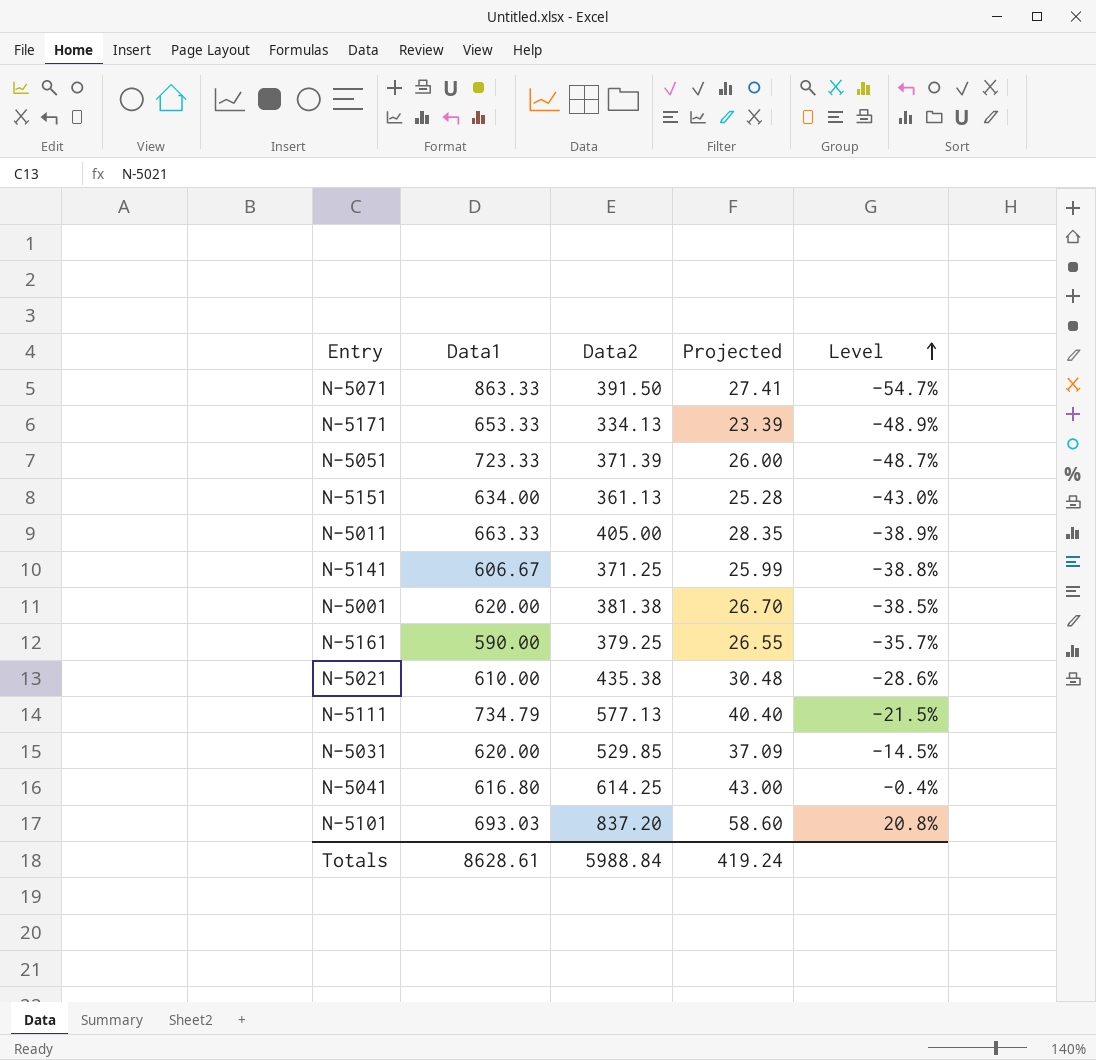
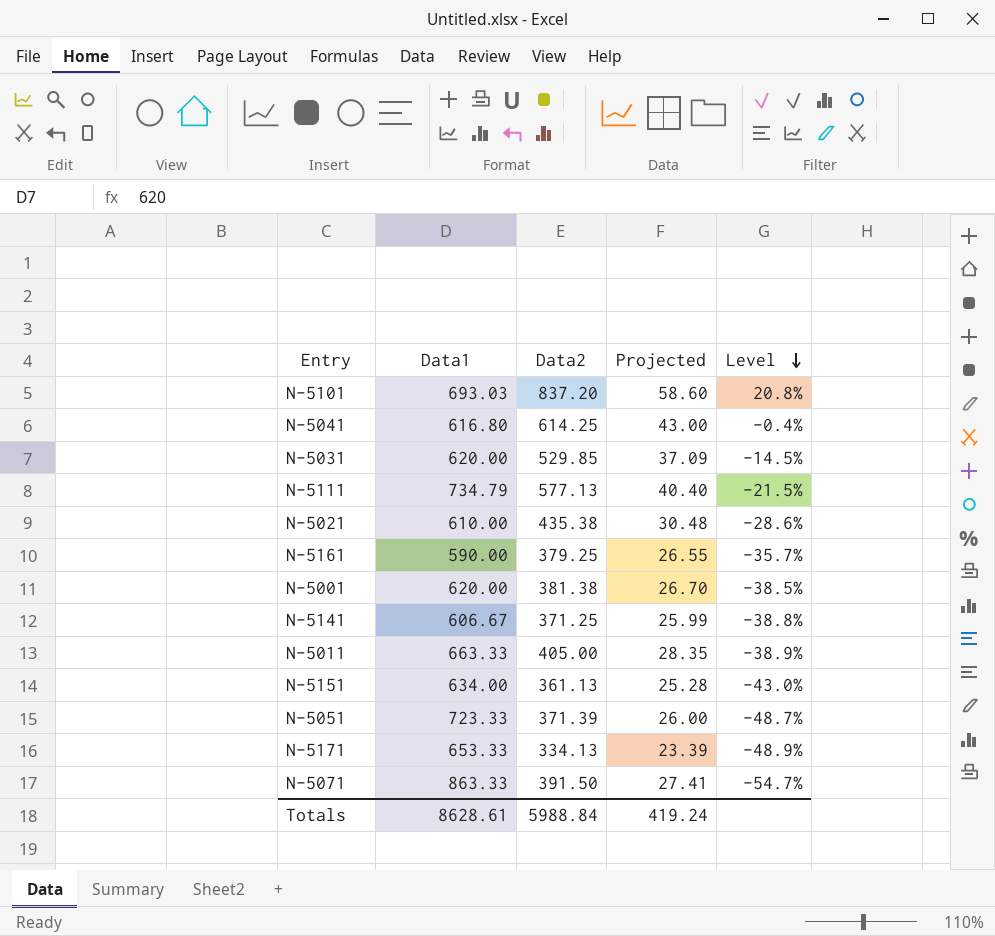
row order: Level ascending -> Level descending

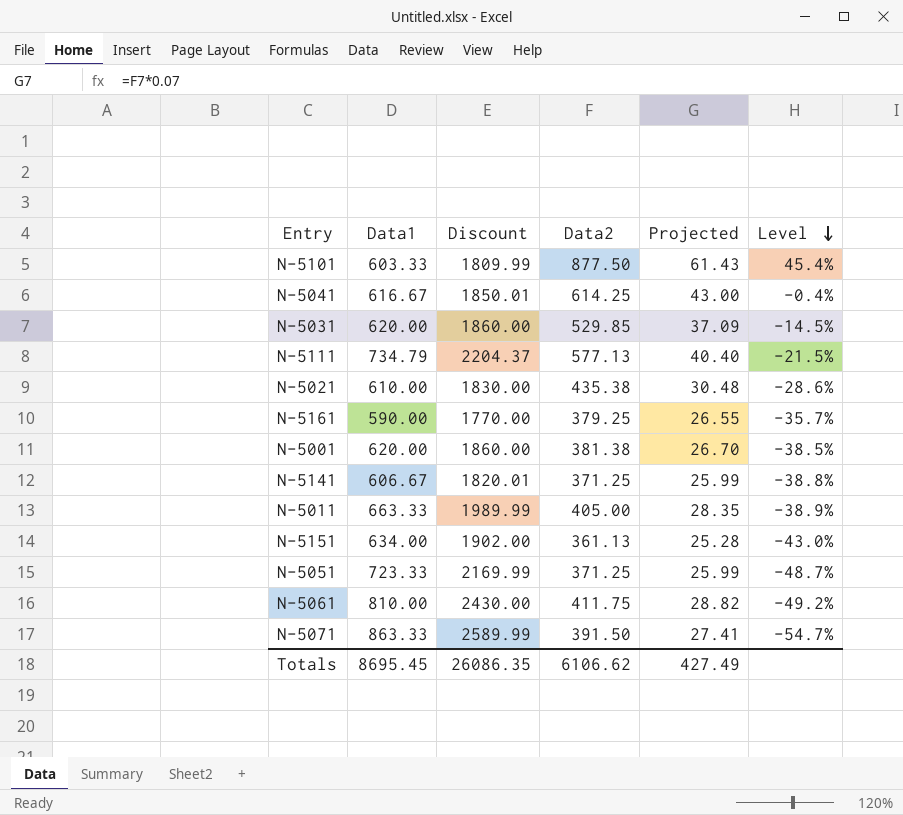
column Discount | formula: none -> [Data1] * 3
row N-5171: 653.33 | 334.13 | 23.39 | -48.9% -> none
N-5101 | Data1: 693.03 -> 603.33
N-5101 | Data2: 837.20 -> 877.50
N-5101 | Projected: 58.60 -> 61.43
N-5101 | Level: 20.8% -> 45.4%
N-5041 | Data1: 616.80 -> 616.67
N-5051 | Data2: 371.39 -> 371.25
N-5051 | Projected: 26.00 -> 25.99
row N-5061: none -> 810.00 | 2430.00 | 411.75 | 28.82 | -49.2%
Totals | Data1: 8628.61 -> 8695.45
Totals | Data2: 5988.84 -> 6106.62
Totals | Projected: 419.24 -> 427.49

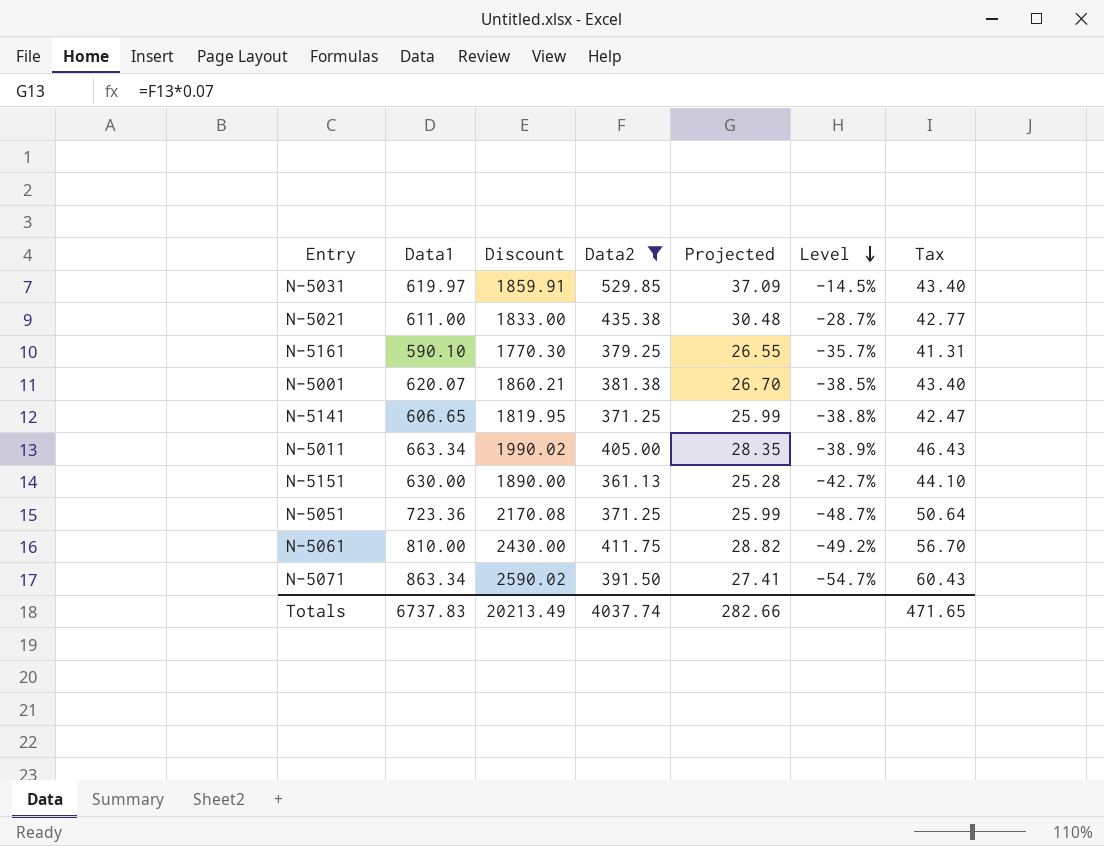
filter: none -> Data2 <= 529.85
column Tax | formula: none -> [Data1] * 0.07
N-5031 | Data1: 620.00 -> 619.97
N-5031 | Discount: 1860.00 -> 1859.91
N-5021 | Data1: 610.00 -> 611.00
N-5021 | Discount: 1830.00 -> 1833.00
N-5021 | Level: -28.6% -> -28.7%
N-5161 | Data1: 590.00 -> 590.10
N-5161 | Discount: 1770.00 -> 1770.30
N-5001 | Data1: 620.00 -> 620.07
N-5001 | Discount: 1860.00 -> 1860.21
N-5141 | Data1: 606.67 -> 606.65
N-5141 | Discount: 1820.01 -> 1819.95
N-5011 | Data1: 663.33 -> 663.34
N-5011 | Discount: 1989.99 -> 1990.02
N-5151 | Data1: 634.00 -> 630.00
N-5151 | Discount: 1902.00 -> 1890.00
N-5151 | Level: -43.0% -> -42.7%
N-5051 | Data1: 723.33 -> 723.36
N-5051 | Discount: 2169.99 -> 2170.08
N-5071 | Data1: 863.33 -> 863.34
N-5071 | Discount: 2589.99 -> 2590.02
Totals | Data1: 8695.45 -> 6737.83
Totals | Discount: 26086.35 -> 20213.49
Totals | Data2: 6106.62 -> 4037.74
Totals | Projected: 427.49 -> 282.66

